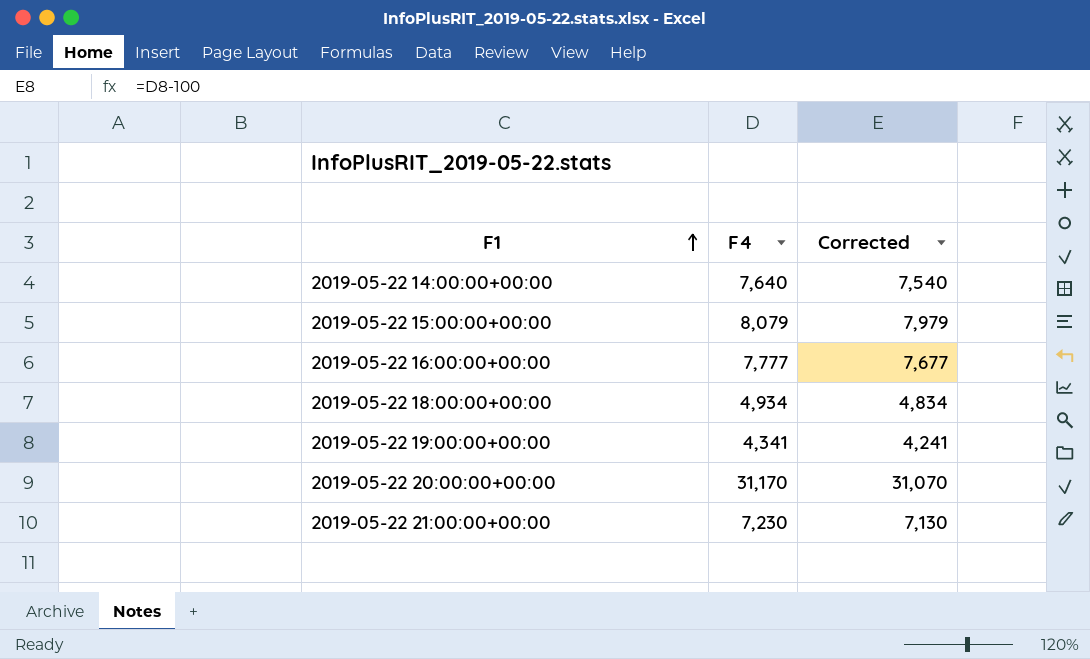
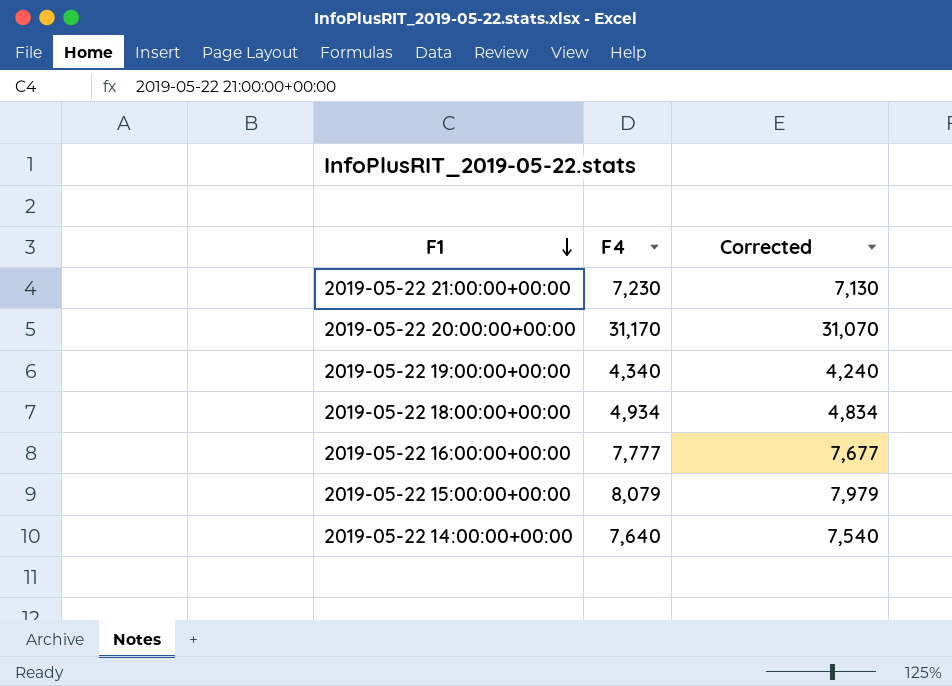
row order: F1 ascending -> F1 descending
2019-05-22 19:00:00+00:00 | F4: 4,341 -> 4,340
2019-05-22 19:00:00+00:00 | Corrected: 4,241 -> 4,240

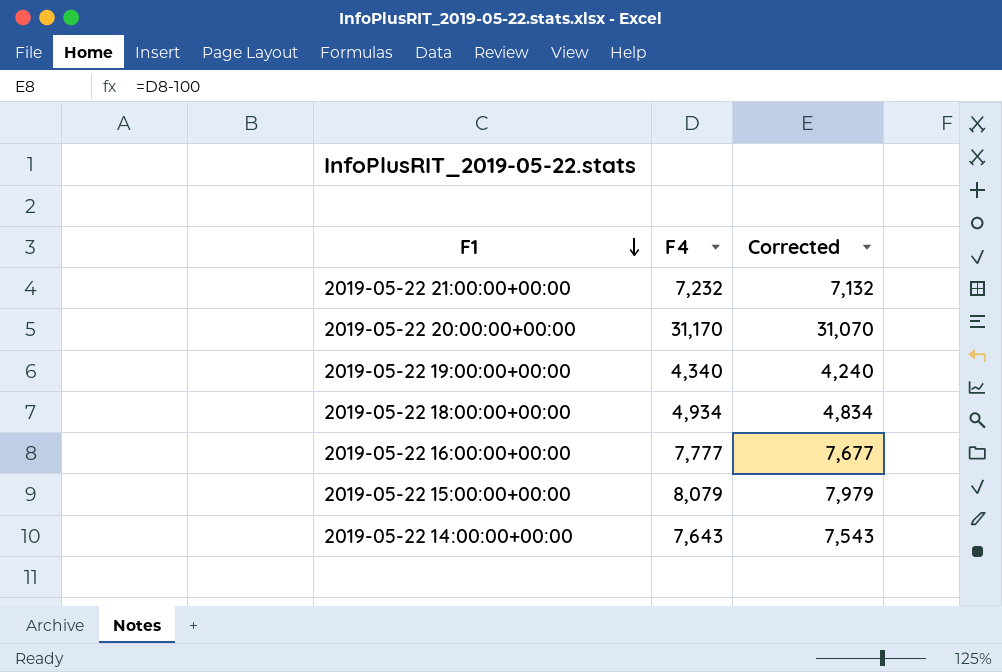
2019-05-22 21:00:00+00:00 | F4: 7,230 -> 7,232
2019-05-22 21:00:00+00:00 | Corrected: 7,130 -> 7,132
2019-05-22 14:00:00+00:00 | F4: 7,640 -> 7,643
2019-05-22 14:00:00+00:00 | Corrected: 7,540 -> 7,543

